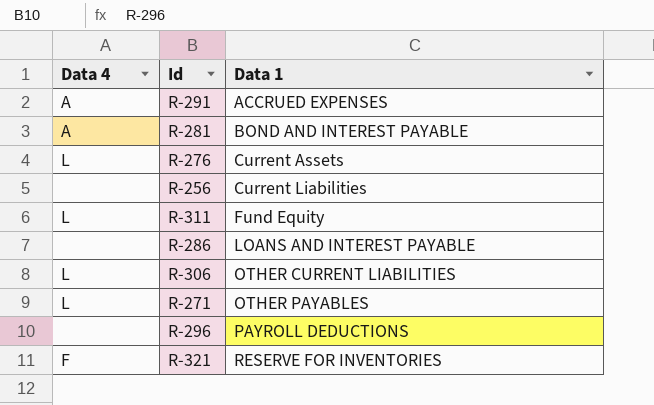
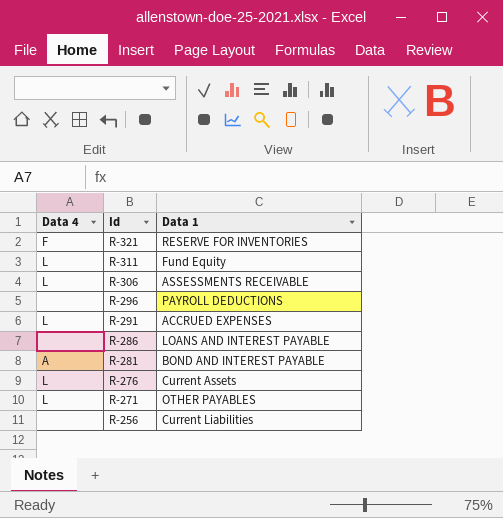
row order: Data 1 ascending -> Id descending
R-306 | Data 1: OTHER CURRENT LIABILITIES -> ASSESSMENTS RECEIVABLE
R-291 | Data 4: A -> L

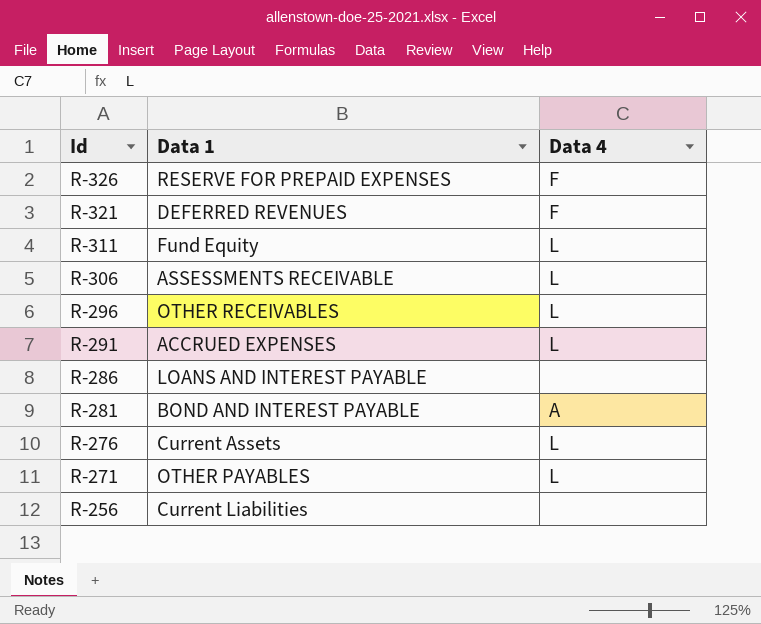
column Data 4 | position: 1 -> 3
row R-326: none -> RESERVE FOR PREPAID EXPENSES | F
R-321 | Data 1: RESERVE FOR INVENTORIES -> DEFERRED REVENUES
R-296 | Data 1: PAYROLL DEDUCTIONS -> OTHER RECEIVABLES
R-296 | Data 4: none -> L

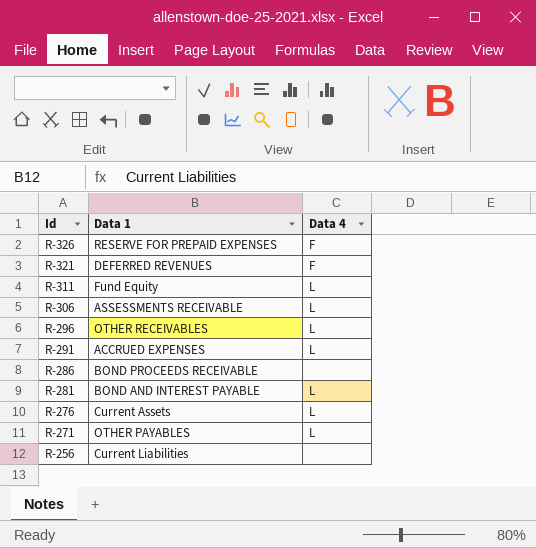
R-286 | Data 1: LOANS AND INTEREST PAYABLE -> BOND PROCEEDS RECEIVABLE
R-281 | Data 4: A -> L

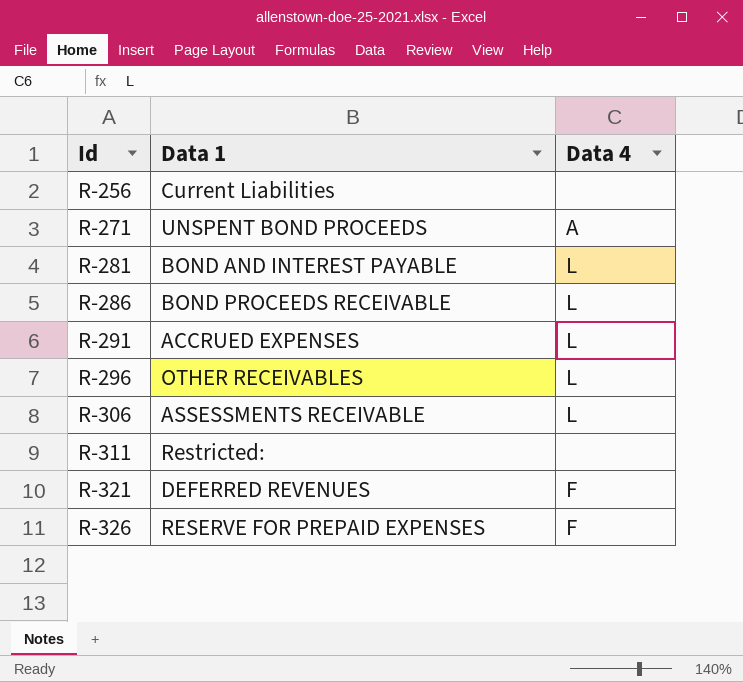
row order: Id descending -> Id ascending
row R-276: Current Assets | L -> none
R-271 | Data 1: OTHER PAYABLES -> UNSPENT BOND PROCEEDS
R-271 | Data 4: L -> A
R-286 | Data 4: none -> L
R-311 | Data 1: Fund Equity -> Restricted:
R-311 | Data 4: L -> none

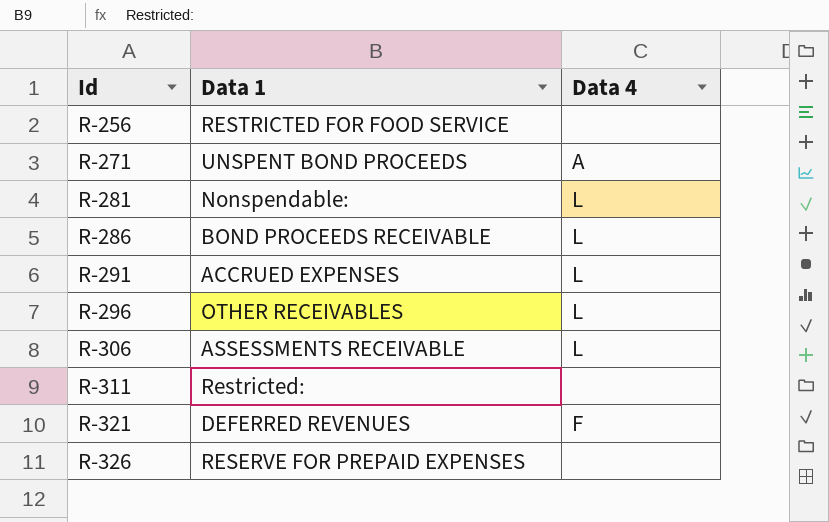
R-256 | Data 1: Current Liabilities -> RESTRICTED FOR FOOD SERVICE
R-281 | Data 1: BOND AND INTEREST PAYABLE -> Nonspendable:
R-326 | Data 4: F -> none

